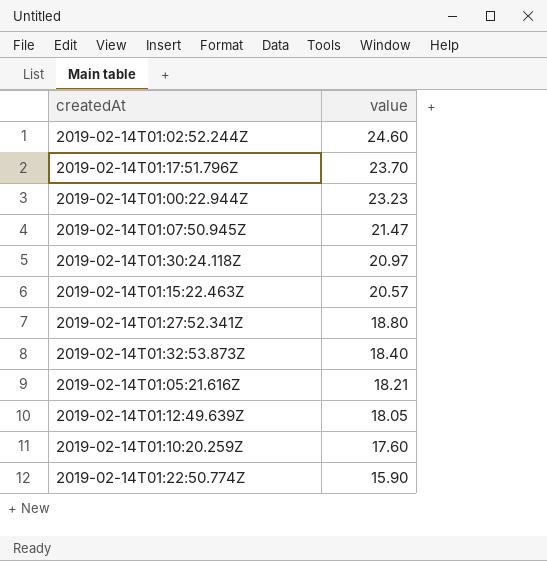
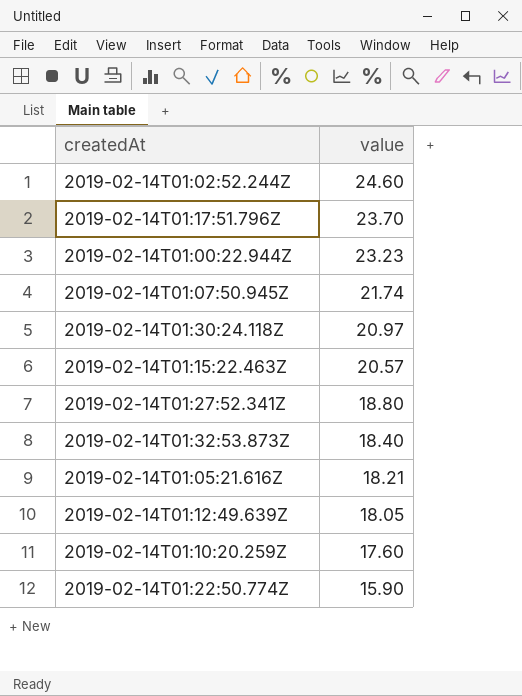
2019-02-14T01:07:50.945Z | value: 21.47 -> 21.74

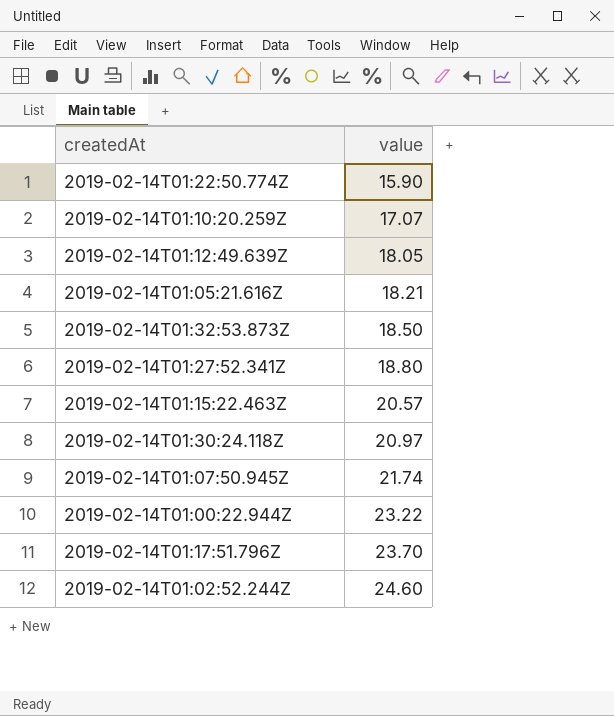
row order: value descending -> value ascending
2019-02-14T01:10:20.259Z | value: 17.60 -> 17.07
2019-02-14T01:32:53.873Z | value: 18.40 -> 18.50
2019-02-14T01:00:22.944Z | value: 23.23 -> 23.22

